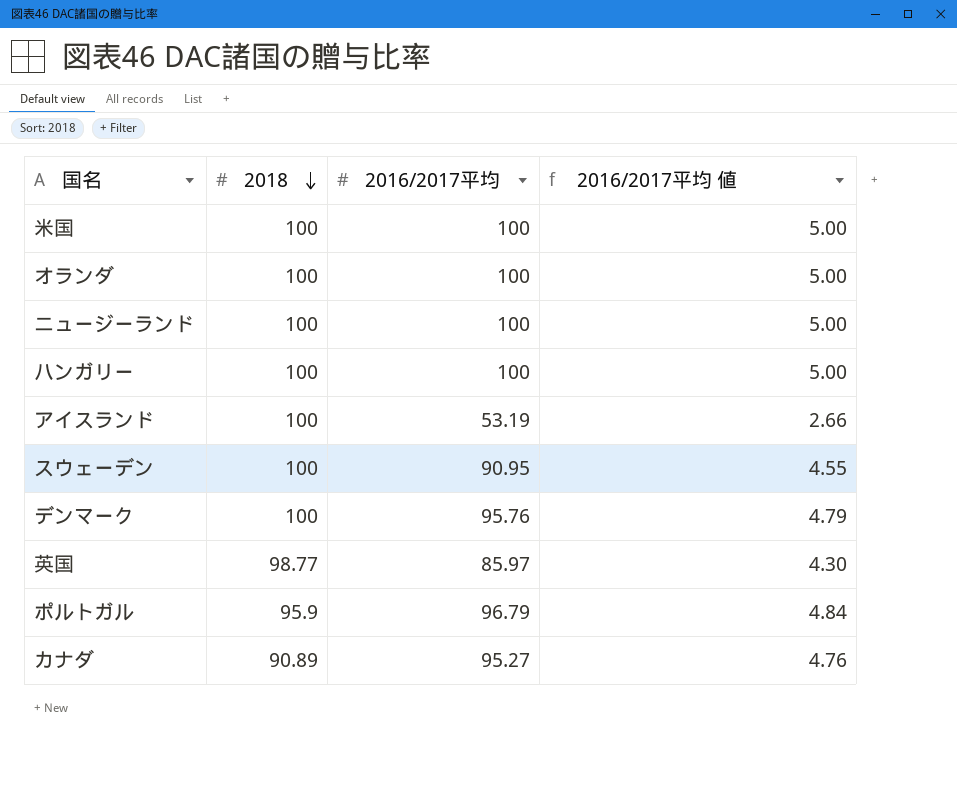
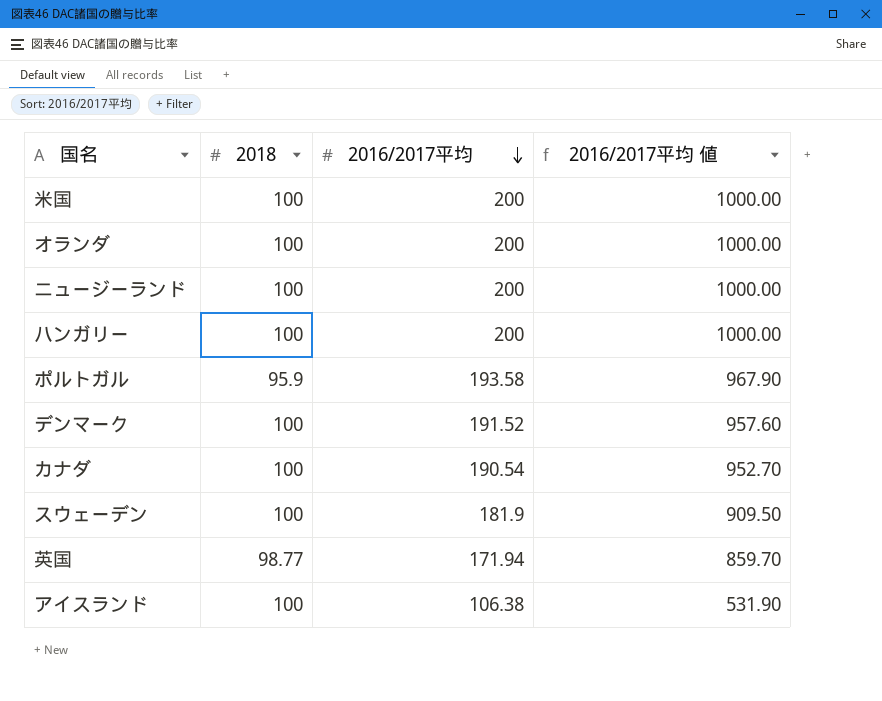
row order: 2018 descending -> 2016/2017平均 descending
column 2016/2017平均 値 | formula: [2016/2017平均] * 0.05 -> [2016/2017平均] * 5
米国 | 2016/2017平均: 100 -> 200
オランダ | 2016/2017平均: 100 -> 200
ニュージーランド | 2016/2017平均: 100 -> 200
ハンガリー | 2016/2017平均: 100 -> 200
ポルトガル | 2016/2017平均: 96.79 -> 193.58
デンマーク | 2016/2017平均: 95.76 -> 191.52
カナダ | 2018: 90.89 -> 100
カナダ | 2016/2017平均: 95.27 -> 190.54
スウェーデン | 2016/2017平均: 90.95 -> 181.9
英国 | 2016/2017平均: 85.97 -> 171.94
アイスランド | 2016/2017平均: 53.19 -> 106.38

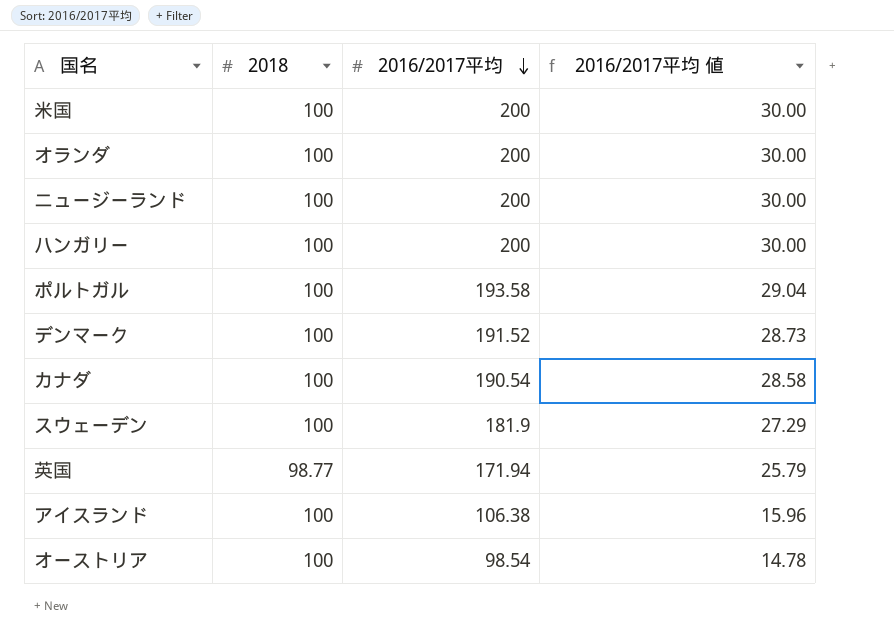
column 2016/2017平均 値 | formula: [2016/2017平均] * 5 -> [2016/2017平均] * 0.15
ポルトガル | 2018: 95.9 -> 100
row オーストリア: none -> 100 | 98.54 | 14.78

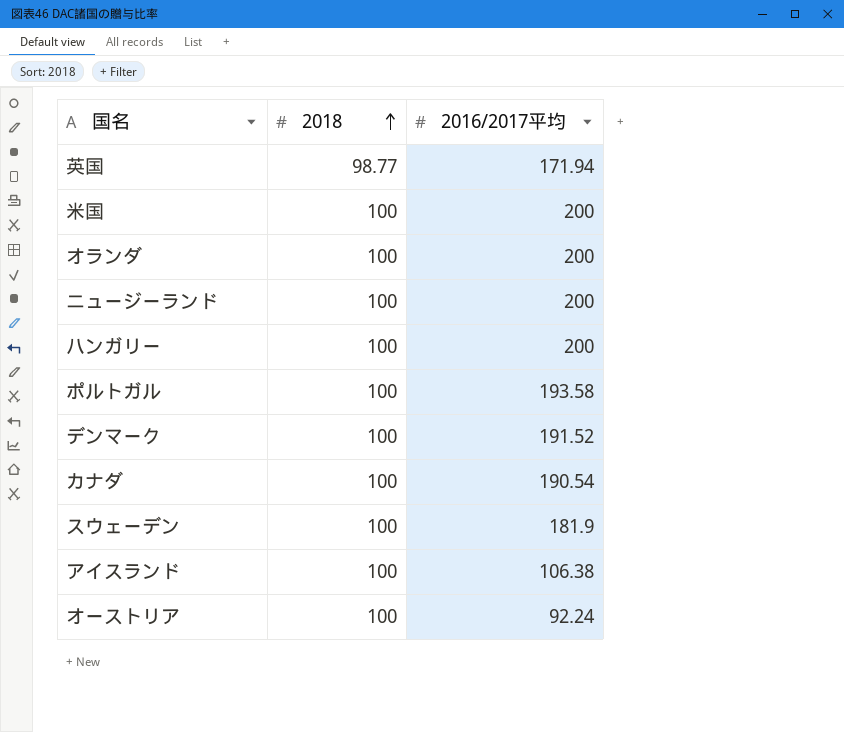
row order: 2016/2017平均 descending -> 2018 ascending
column 2016/2017平均 値 | formula: [2016/2017平均] * 0.15 -> none
オーストリア | 2016/2017平均: 98.54 -> 92.24

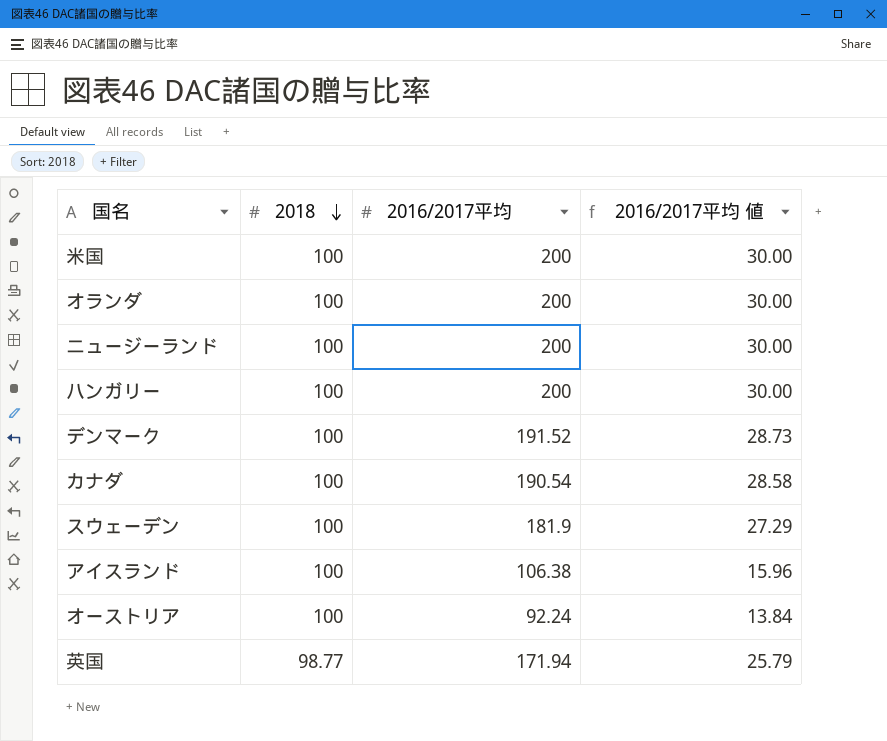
row order: 2018 ascending -> 2018 descending
column 2016/2017平均 値 | formula: none -> [2016/2017平均] * 0.15
row ポルトガル: 100 | 193.58 -> none

